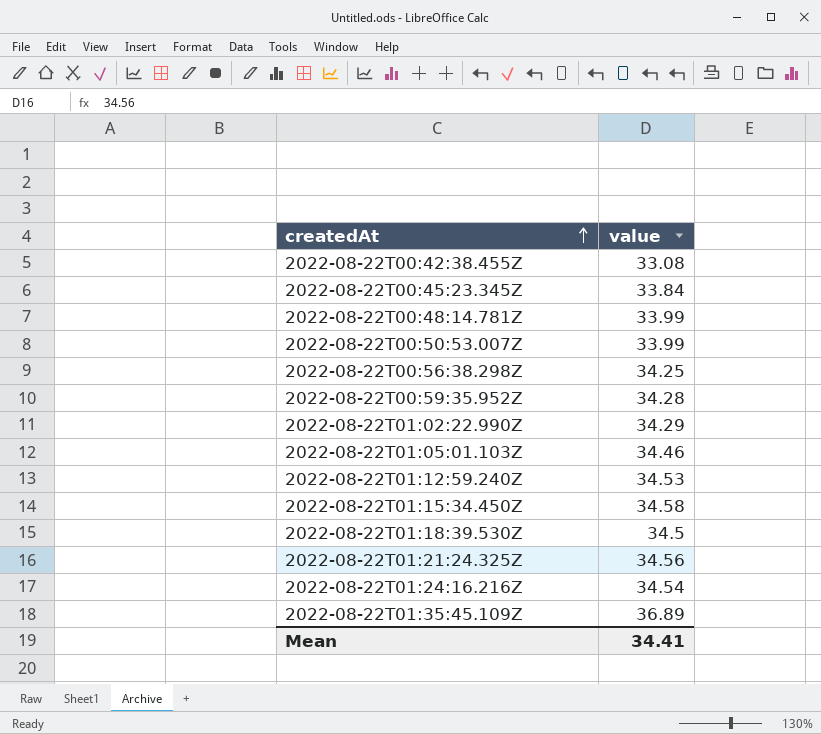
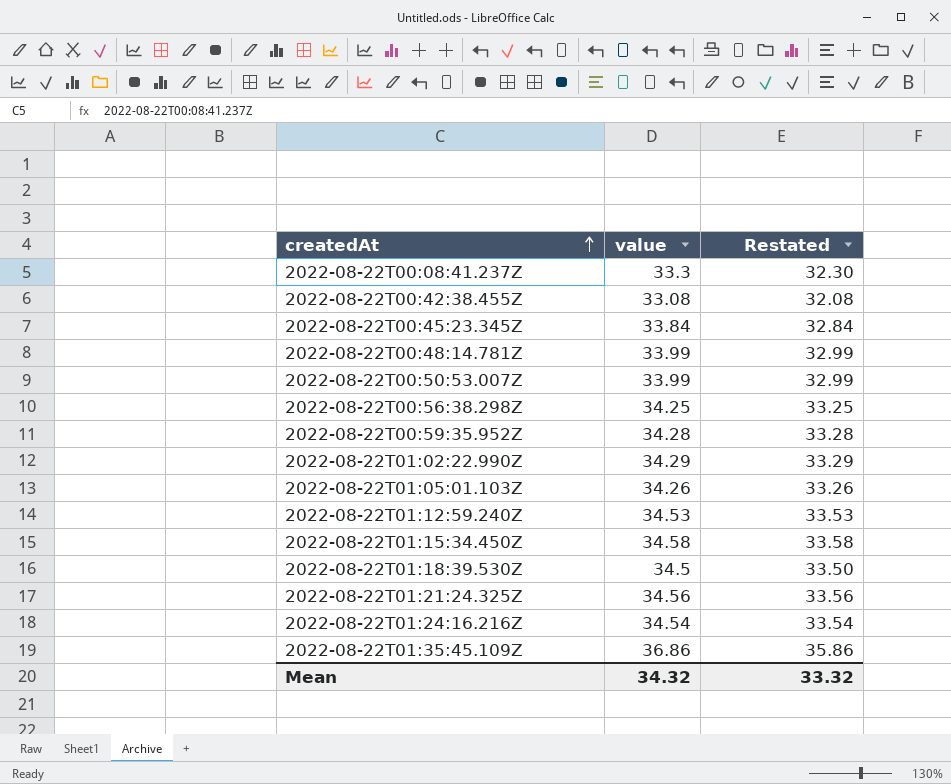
column Restated | formula: none -> [value] - 1
row 2022-08-22T00:08:41.237Z: none -> 33.3 | 32.30
2022-08-22T01:05:01.103Z | value: 34.46 -> 34.26
2022-08-22T01:35:45.109Z | value: 36.89 -> 36.86
Mean | value: 34.41 -> 34.32

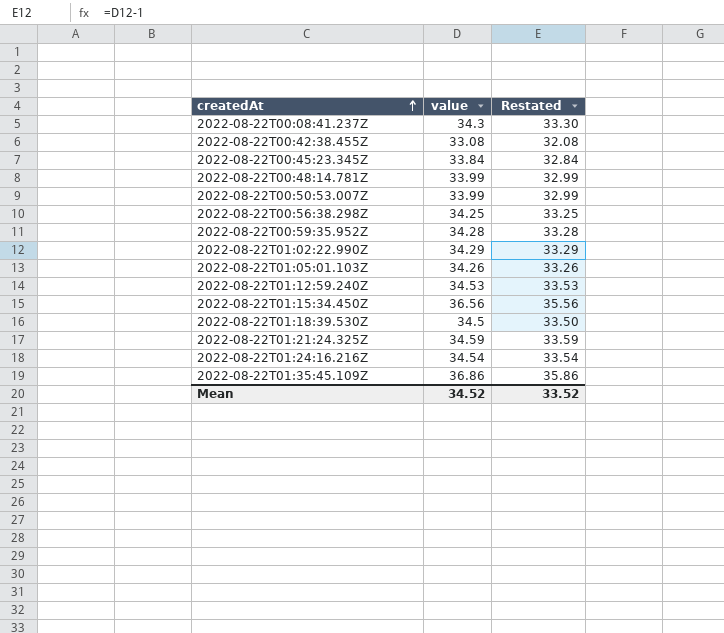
2022-08-22T00:08:41.237Z | value: 33.3 -> 34.3
2022-08-22T00:08:41.237Z | Restated: 32.30 -> 33.30
2022-08-22T01:15:34.450Z | value: 34.58 -> 36.56
2022-08-22T01:15:34.450Z | Restated: 33.58 -> 35.56
2022-08-22T01:21:24.325Z | value: 34.56 -> 34.59
2022-08-22T01:21:24.325Z | Restated: 33.56 -> 33.59
Mean | value: 34.32 -> 34.52
Mean | Restated: 33.32 -> 33.52

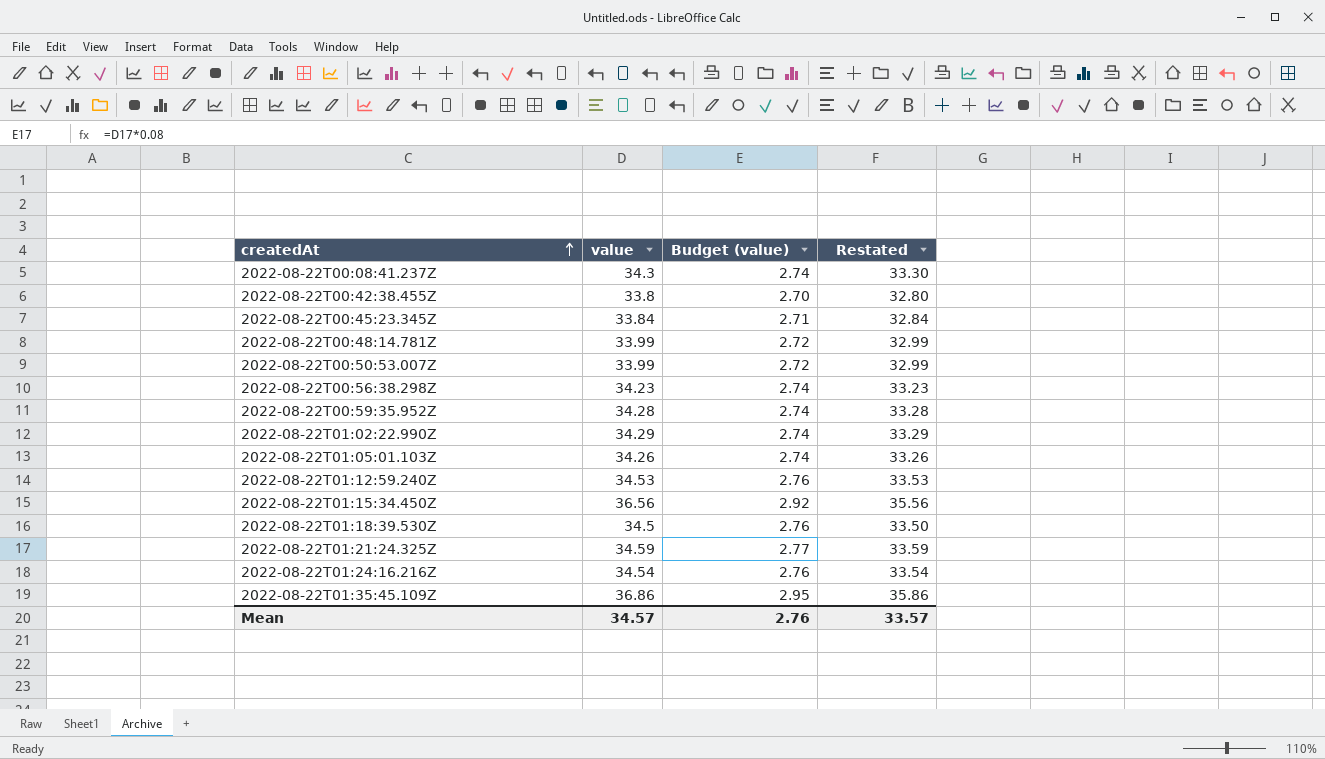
column Budget (value) | formula: none -> [value] * 0.08
2022-08-22T00:42:38.455Z | value: 33.08 -> 33.8
2022-08-22T00:42:38.455Z | Restated: 32.08 -> 32.80
2022-08-22T00:56:38.298Z | value: 34.25 -> 34.23
2022-08-22T00:56:38.298Z | Restated: 33.25 -> 33.23
Mean | value: 34.52 -> 34.57
Mean | Restated: 33.52 -> 33.57

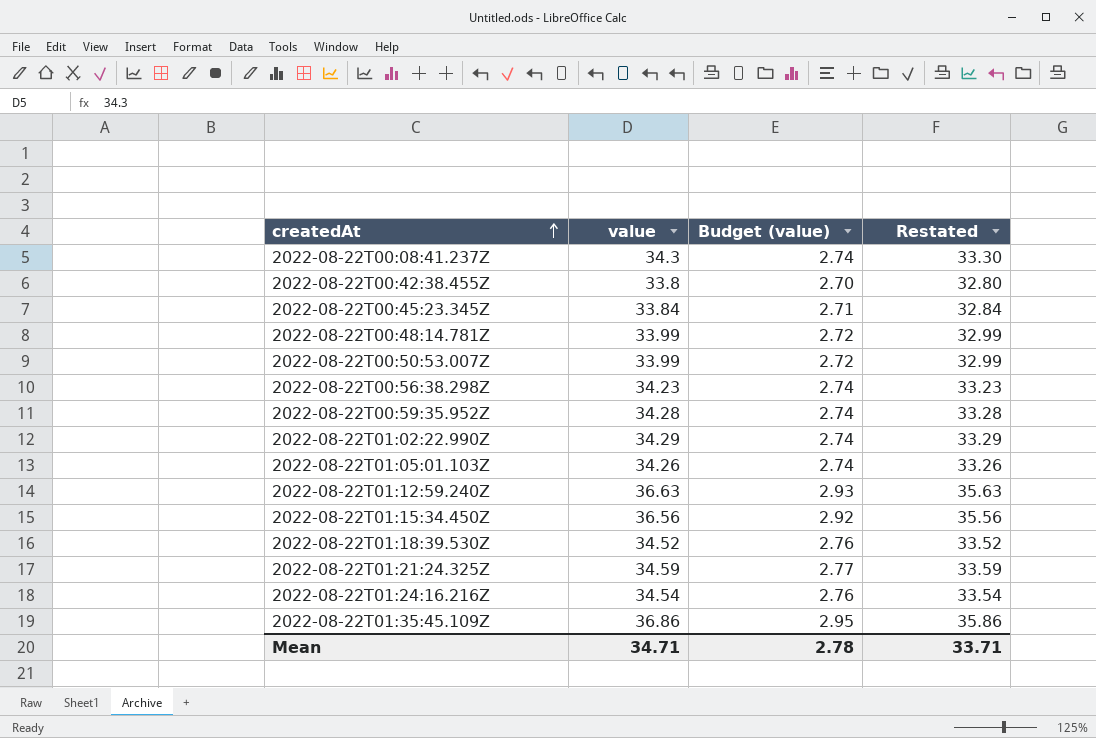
2022-08-22T01:12:59.240Z | value: 34.53 -> 36.63
2022-08-22T01:12:59.240Z | Budget (value): 2.76 -> 2.93
2022-08-22T01:12:59.240Z | Restated: 33.53 -> 35.63
2022-08-22T01:18:39.530Z | value: 34.5 -> 34.52
2022-08-22T01:18:39.530Z | Restated: 33.50 -> 33.52
Mean | value: 34.57 -> 34.71
Mean | Budget (value): 2.76 -> 2.78
Mean | Restated: 33.57 -> 33.71

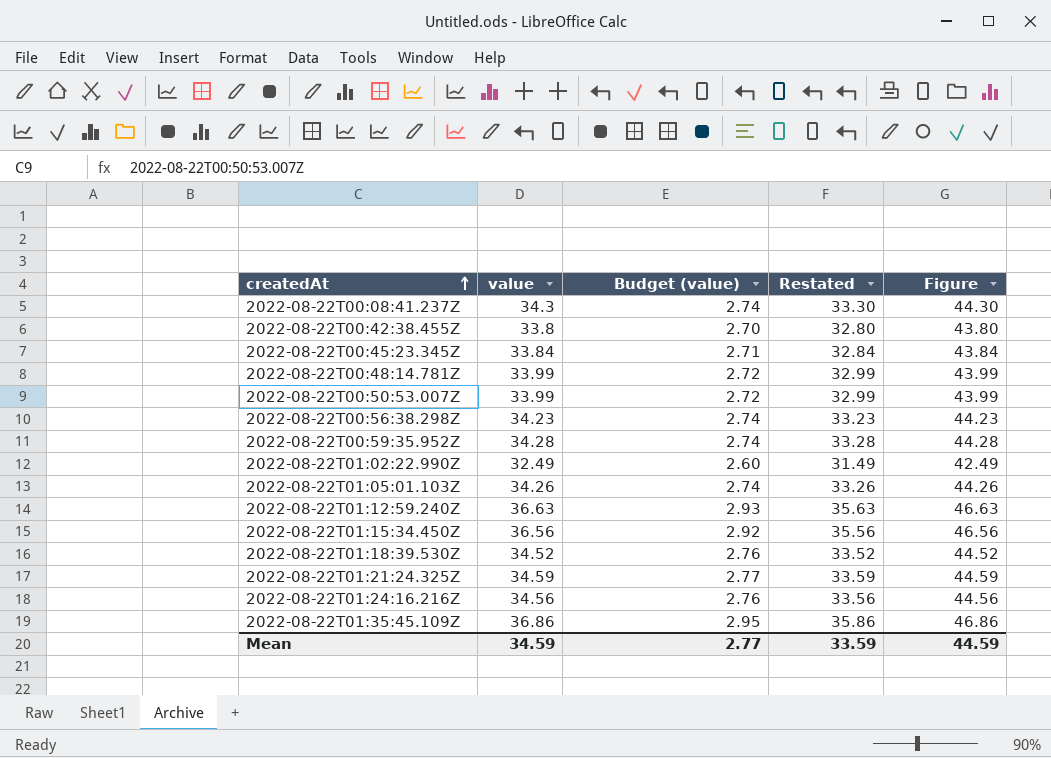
column Figure | formula: none -> [value] + 10
2022-08-22T01:02:22.990Z | value: 34.29 -> 32.49
2022-08-22T01:02:22.990Z | Budget (value): 2.74 -> 2.60
2022-08-22T01:02:22.990Z | Restated: 33.29 -> 31.49
2022-08-22T01:24:16.216Z | value: 34.54 -> 34.56
2022-08-22T01:24:16.216Z | Restated: 33.54 -> 33.56
Mean | value: 34.71 -> 34.59
Mean | Budget (value): 2.78 -> 2.77
Mean | Restated: 33.71 -> 33.59

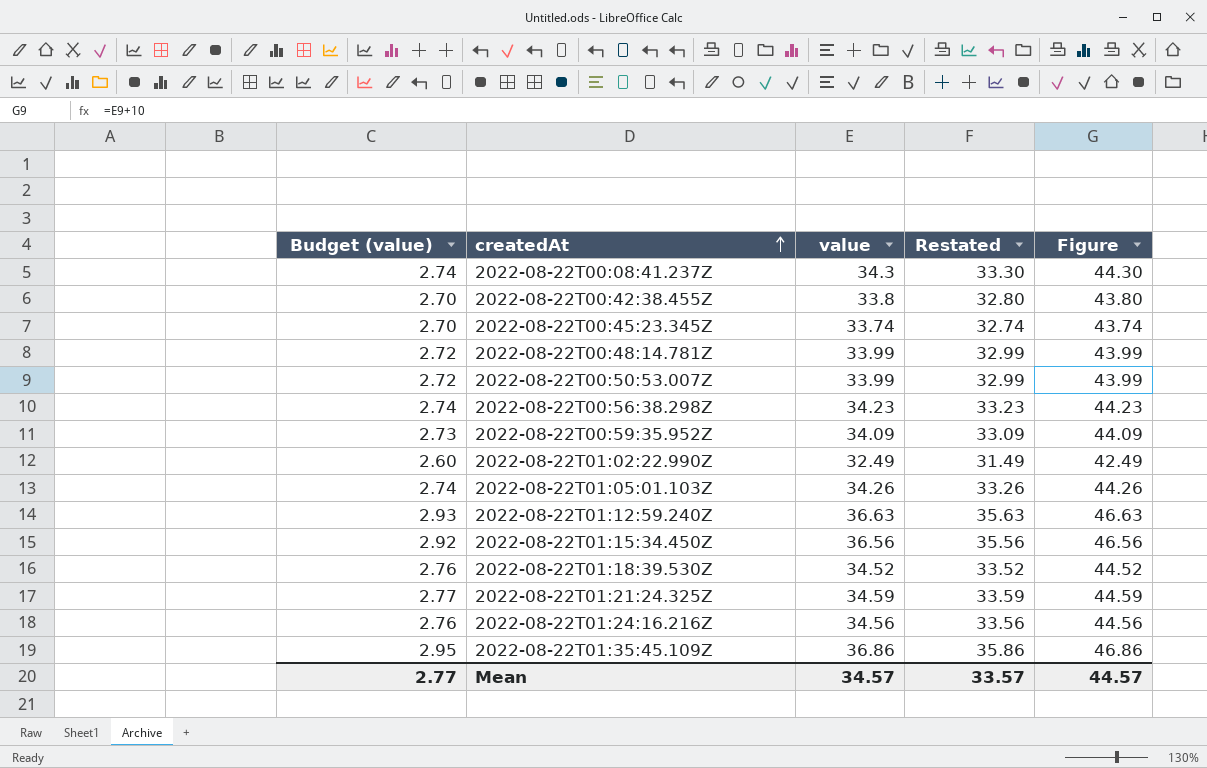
column Budget (value) | position: 3 -> 1
2022-08-22T00:45:23.345Z | Budget (value): 2.71 -> 2.70
2022-08-22T00:45:23.345Z | value: 33.84 -> 33.74
2022-08-22T00:45:23.345Z | Restated: 32.84 -> 32.74
2022-08-22T00:45:23.345Z | Figure: 43.84 -> 43.74
2022-08-22T00:59:35.952Z | Budget (value): 2.74 -> 2.73
2022-08-22T00:59:35.952Z | value: 34.28 -> 34.09
2022-08-22T00:59:35.952Z | Restated: 33.28 -> 33.09
2022-08-22T00:59:35.952Z | Figure: 44.28 -> 44.09
Mean | value: 34.59 -> 34.57
Mean | Restated: 33.59 -> 33.57
Mean | Figure: 44.59 -> 44.57

